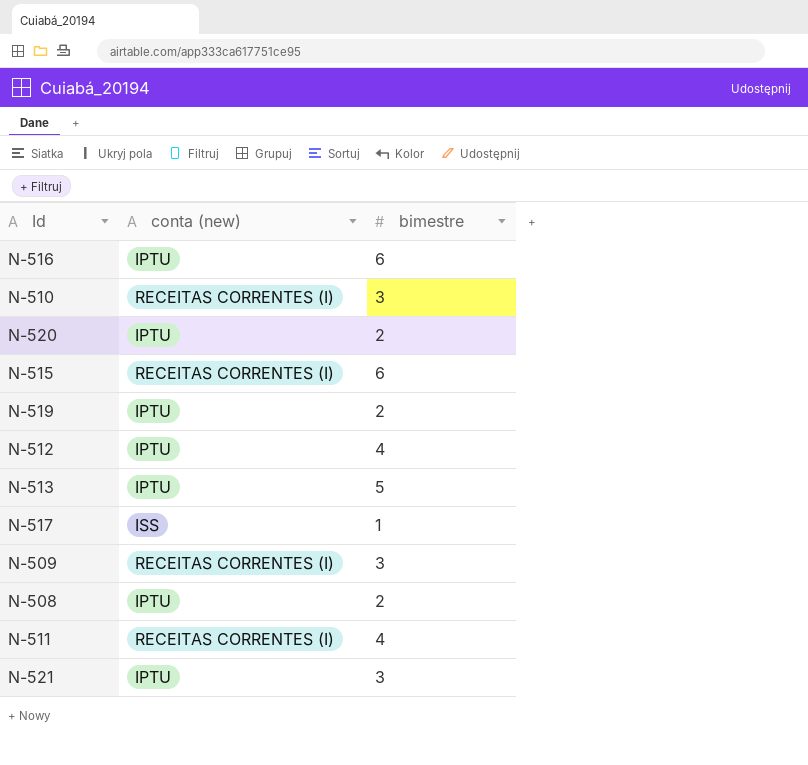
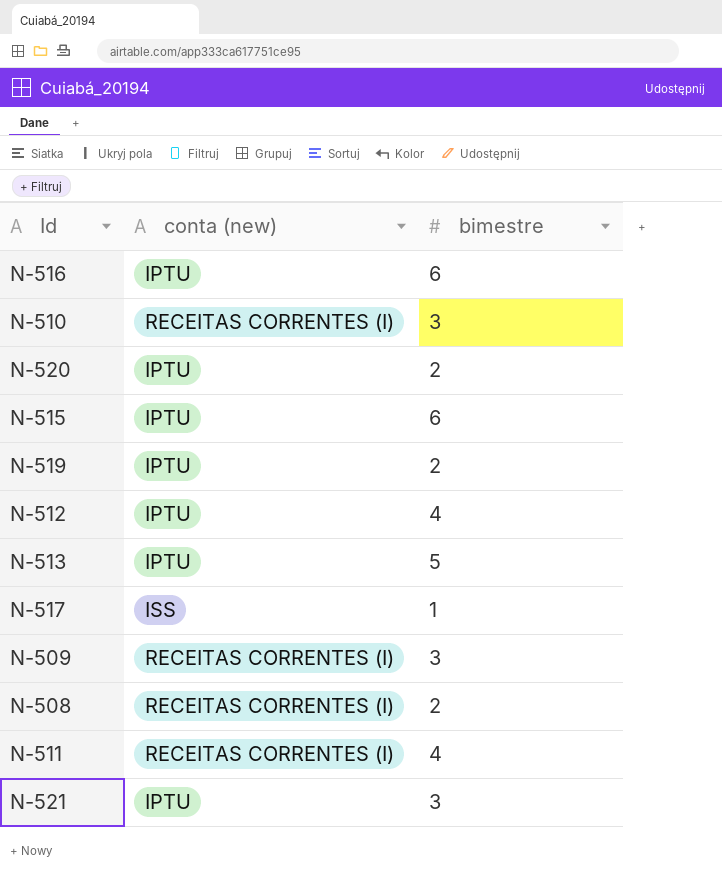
N-515 | conta (new): RECEITAS CORRENTES (I) -> IPTU
N-508 | conta (new): IPTU -> RECEITAS CORRENTES (I)

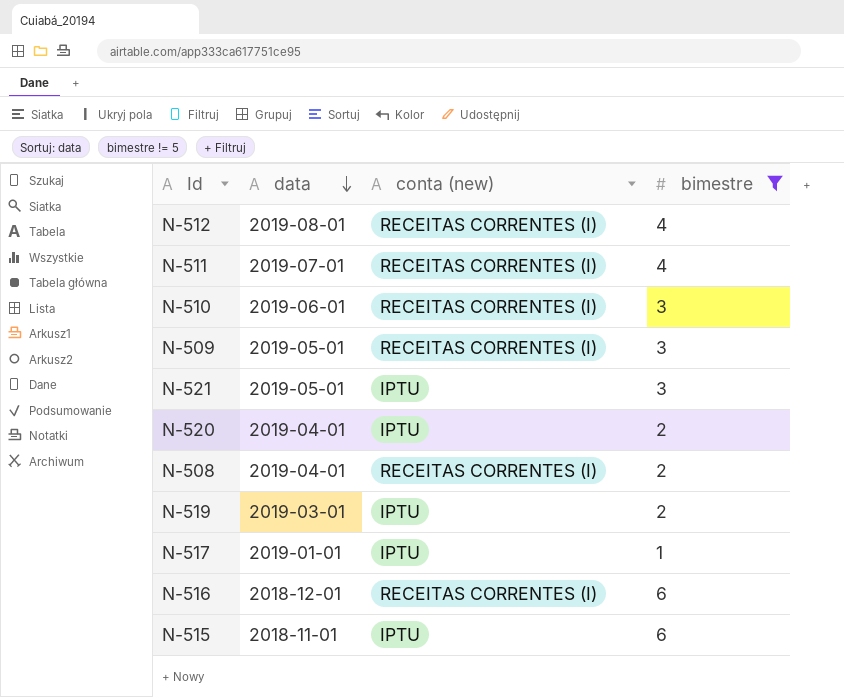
filter: none -> bimestre != 5
row order: none -> data descending
column data | position: none -> 2
N-512 | conta (new): IPTU -> RECEITAS CORRENTES (I)
N-517 | conta (new): ISS -> IPTU
N-516 | conta (new): IPTU -> RECEITAS CORRENTES (I)

